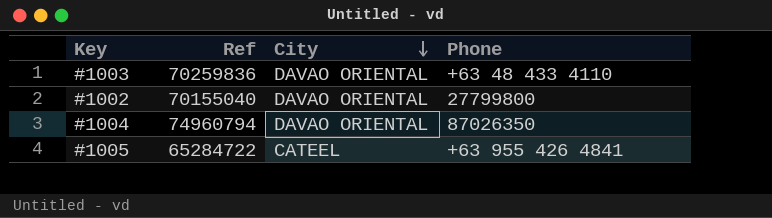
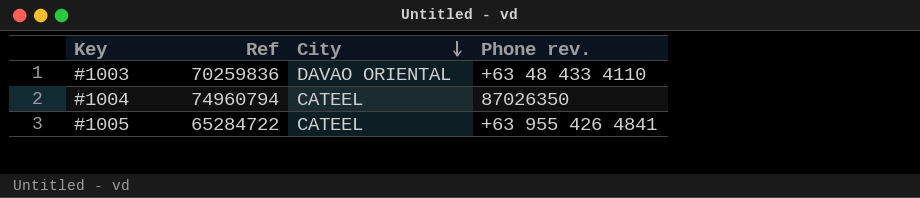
column name: Phone -> Phone rev.
row #1002: 70155040 | DAVAO ORIENTAL | 27799800 -> none
#1004 | City: DAVAO ORIENTAL -> CATEEL

